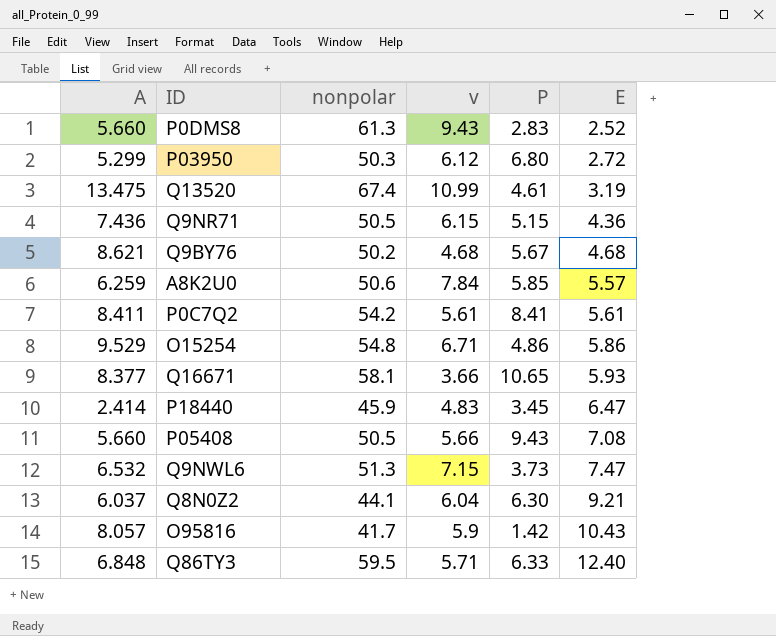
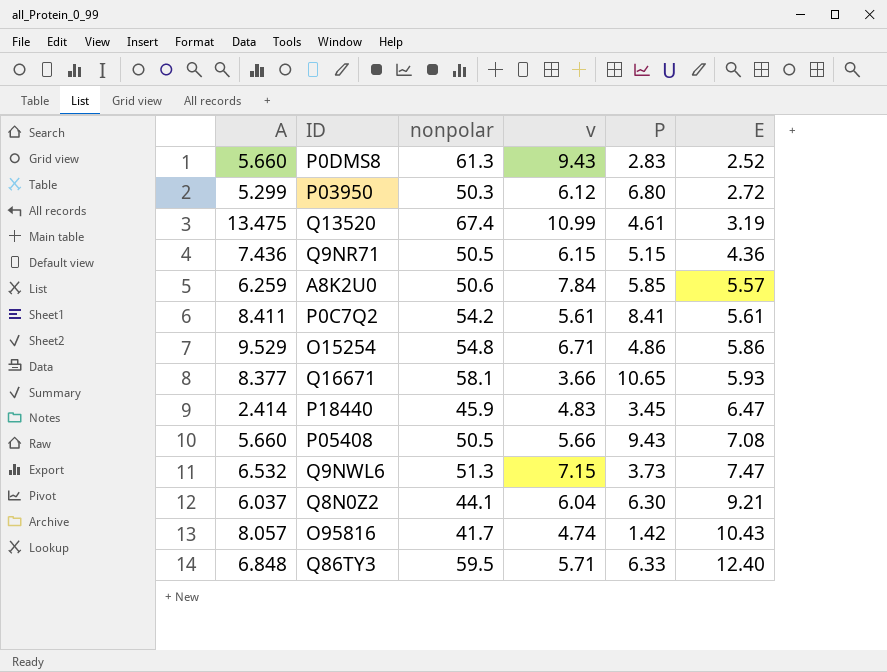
row Q9BY76: 8.621 | 50.2 | 4.68 | 5.67 | 4.68 -> none
O95816 | v: 5.9 -> 4.74

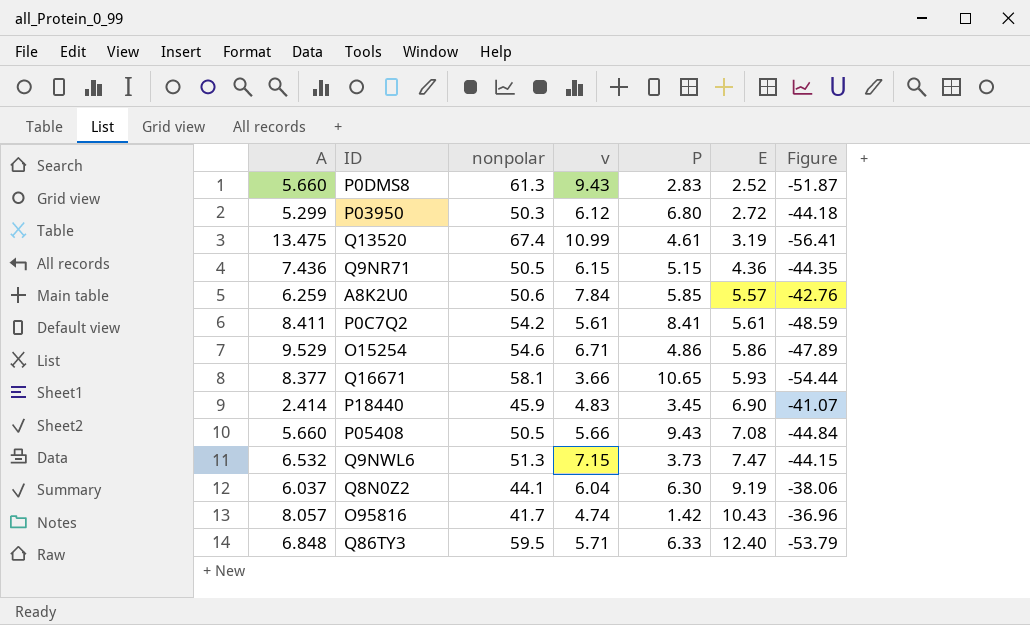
column Figure | formula: none -> [v] - [nonpolar]
O15254 | nonpolar: 54.8 -> 54.6
P18440 | E: 6.47 -> 6.90
Q8N0Z2 | E: 9.21 -> 9.19

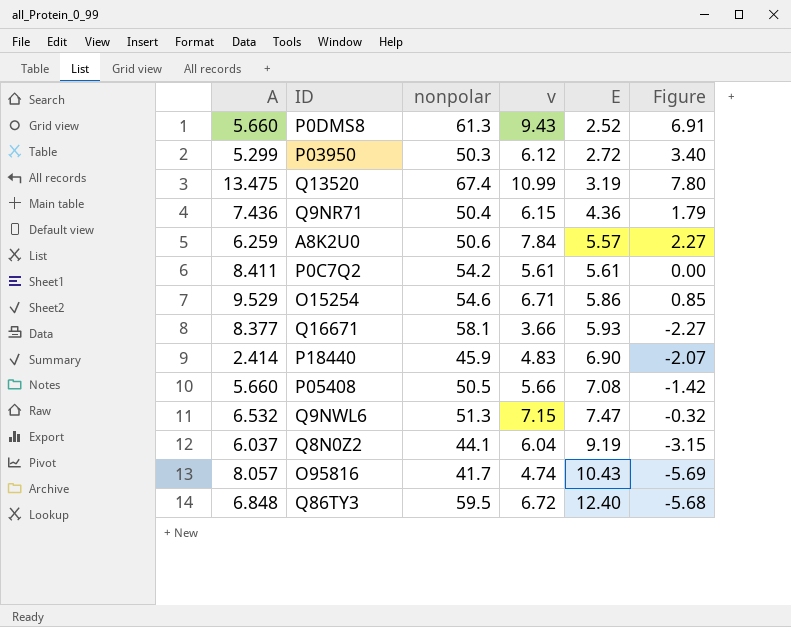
column P | position: 5 -> none
column Figure | formula: [v] - [nonpolar] -> [v] - [E]
Q9NR71 | nonpolar: 50.5 -> 50.4
Q86TY3 | v: 5.71 -> 6.72

